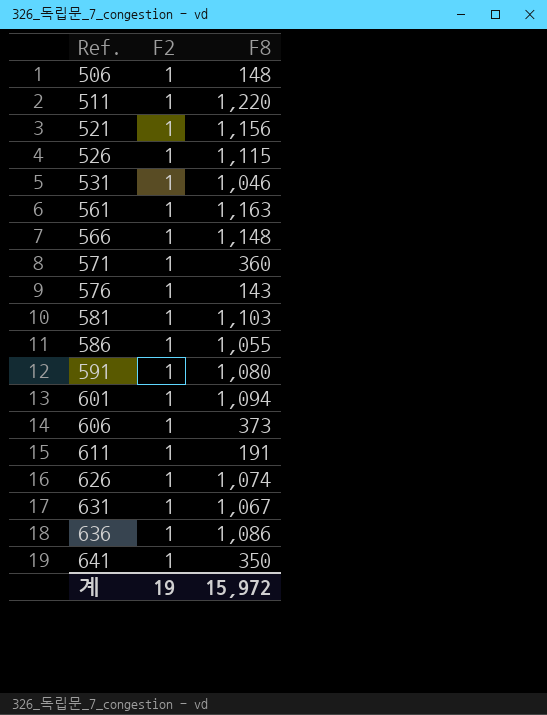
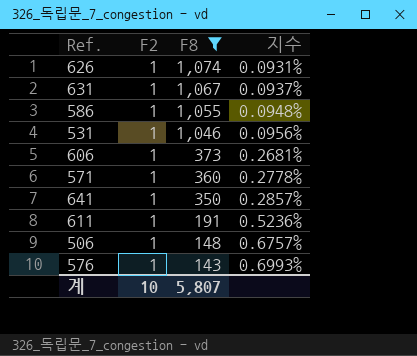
filter: none -> F8 <= 1,074
row order: Ref. ascending -> F8 descending
column 지수 | formula: none -> [F2] / [F8]
계 | F2: 19 -> 10
계 | F8: 15,972 -> 5,807

